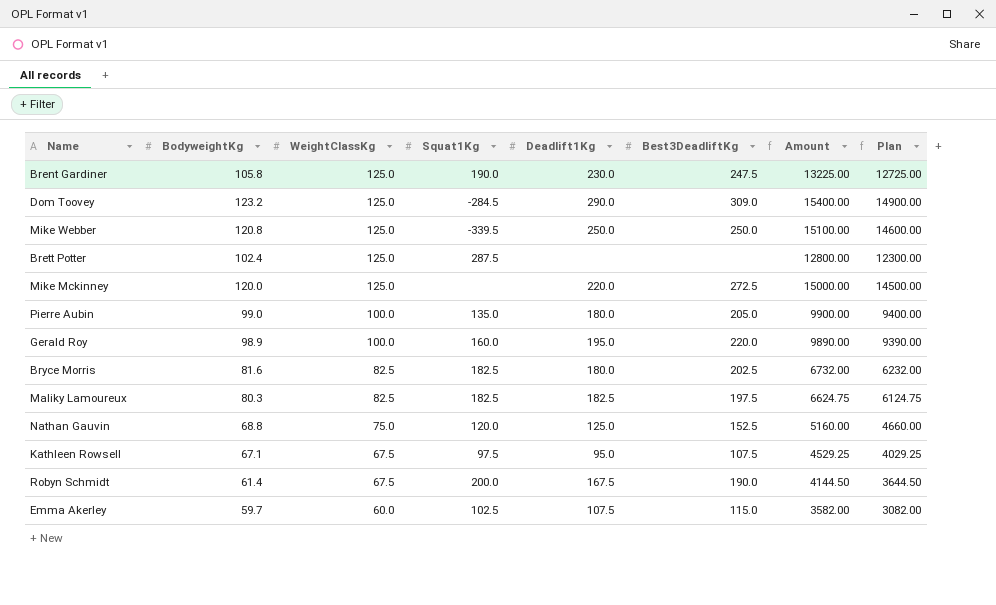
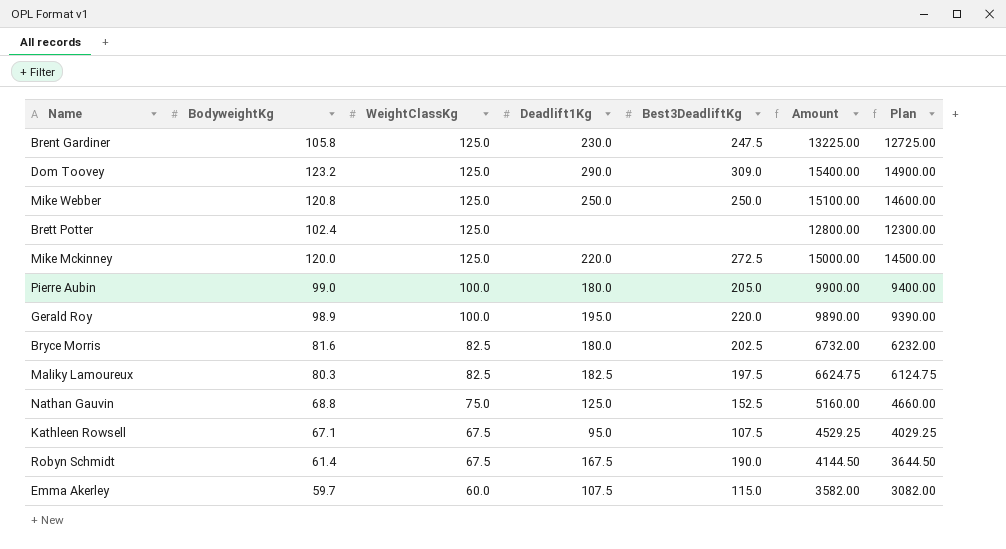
column Squat1Kg | position: 4 -> none

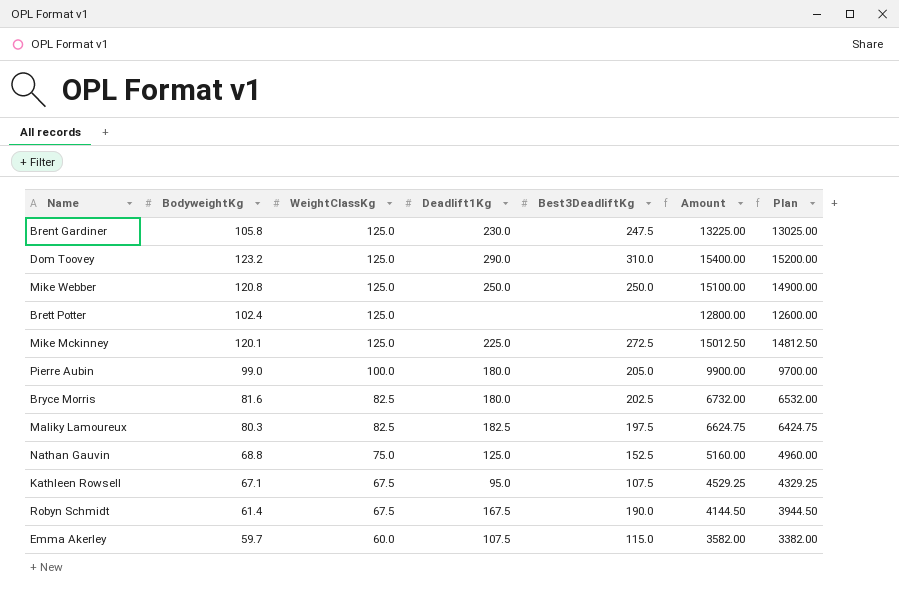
column Plan | formula: [Amount] - 500 -> [Amount] - 200
row Gerald Roy: 98.9 | 100.0 | 195.0 | 220.0 | 9890.00 | 9390.00 -> none
Dom Toovey | Best3DeadliftKg: 309.0 -> 310.0
Mike Mckinney | BodyweightKg: 120.0 -> 120.1
Mike Mckinney | Deadlift1Kg: 220.0 -> 225.0
Mike Mckinney | Amount: 15000.00 -> 15012.50

